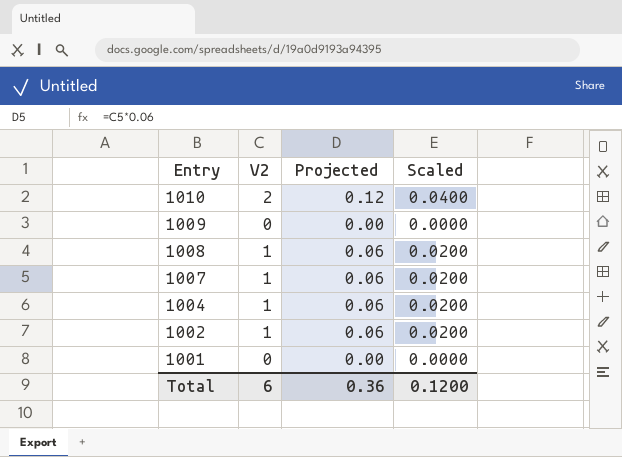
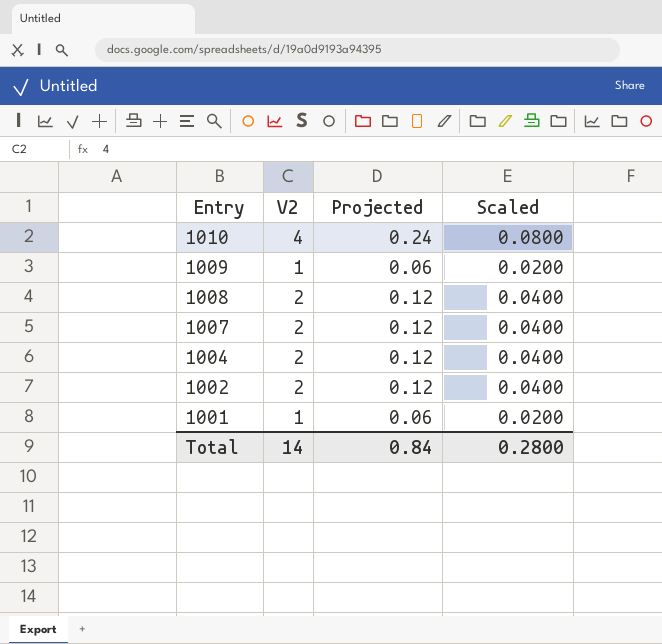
1010 | V2: 2 -> 4
1010 | Projected: 0.12 -> 0.24
1010 | Scaled: 0.0400 -> 0.0800
1009 | V2: 0 -> 1
1009 | Projected: 0.00 -> 0.06
1009 | Scaled: 0.0000 -> 0.0200
1008 | V2: 1 -> 2
1008 | Projected: 0.06 -> 0.12
1008 | Scaled: 0.0200 -> 0.0400
1007 | V2: 1 -> 2
1007 | Projected: 0.06 -> 0.12
1007 | Scaled: 0.0200 -> 0.0400
1004 | V2: 1 -> 2
1004 | Projected: 0.06 -> 0.12
1004 | Scaled: 0.0200 -> 0.0400
1002 | V2: 1 -> 2
1002 | Projected: 0.06 -> 0.12
1002 | Scaled: 0.0200 -> 0.0400
1001 | V2: 0 -> 1
1001 | Projected: 0.00 -> 0.06
1001 | Scaled: 0.0000 -> 0.0200
Total | V2: 6 -> 14
Total | Projected: 0.36 -> 0.84
Total | Scaled: 0.1200 -> 0.2800

